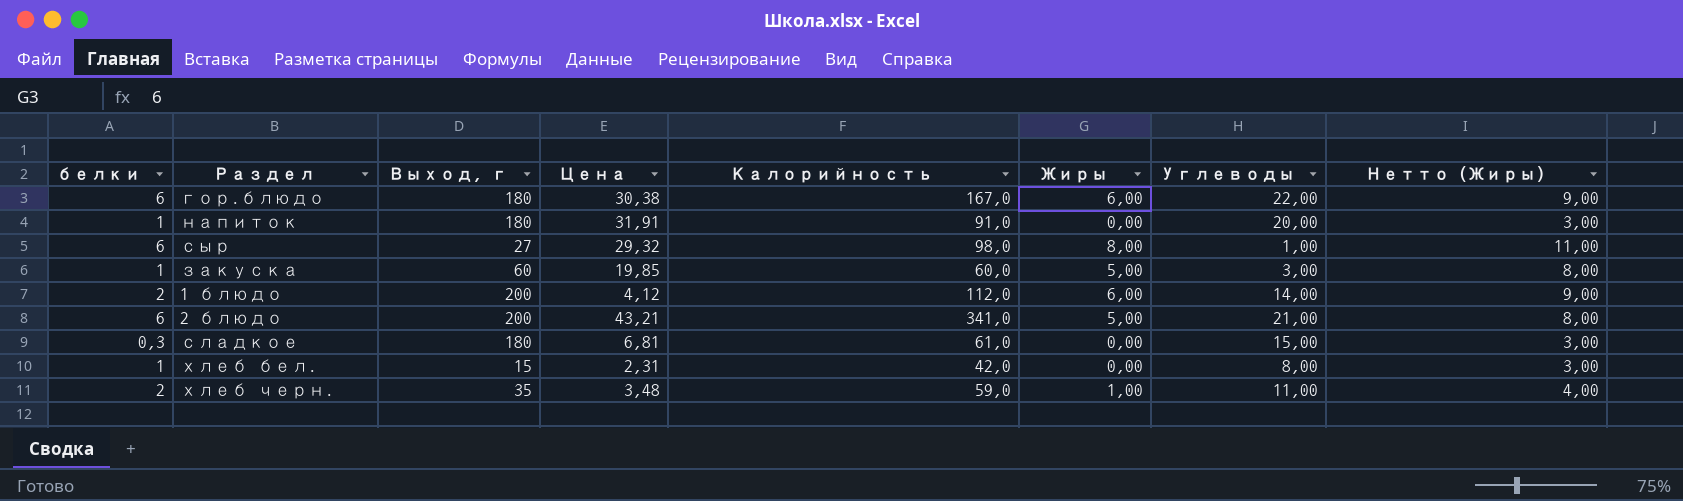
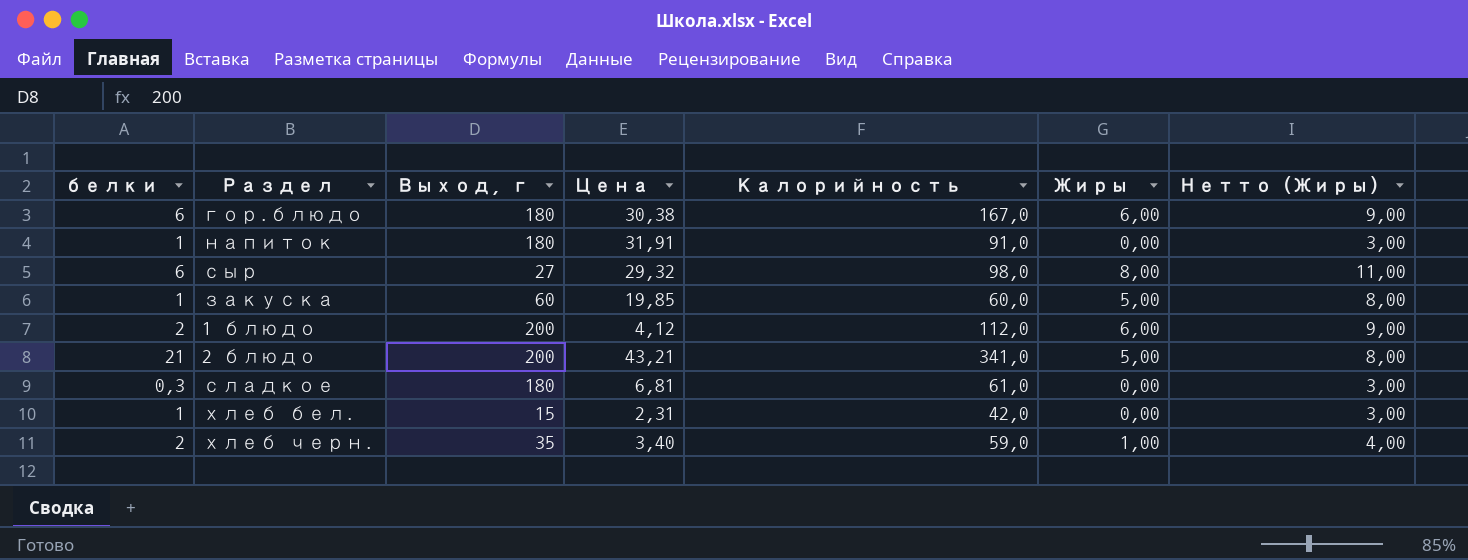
column Углеводы | position: 7 -> none
2 блюдо | белки: 6 -> 21
хлеб черн. | Цена: 3,48 -> 3,40

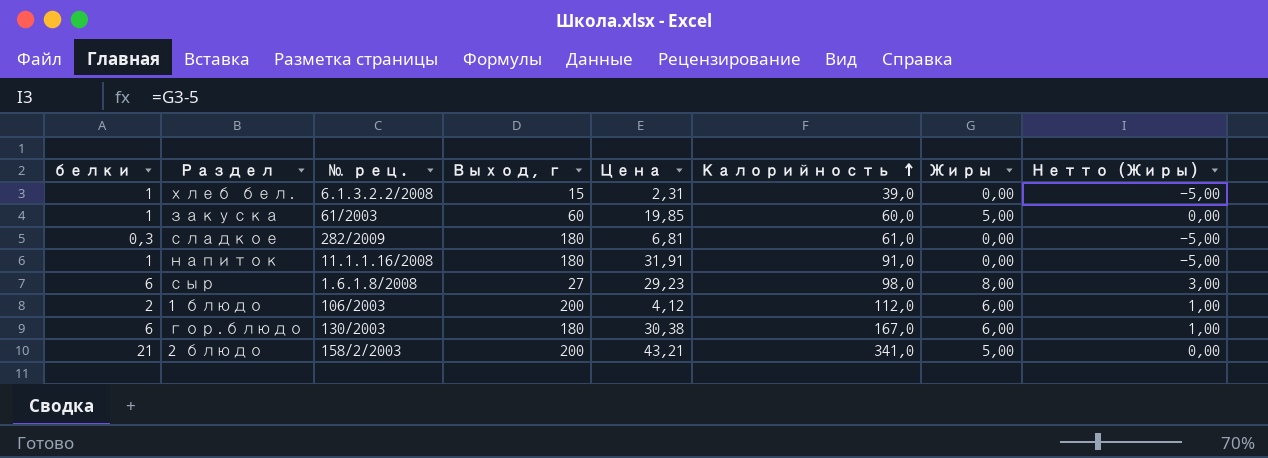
row order: none -> Калорийность ascending
column № рец. | position: none -> 3
column Нетто (Жиры) | formula: [Жиры] + 3 -> [Жиры] - 5
row хлеб черн.: 2 | 35 | 3,40 | 59,0 | 1,00 | 4,00 -> none
хлеб бел. | Калорийность: 42,0 -> 39,0
сыр | Цена: 29,32 -> 29,23

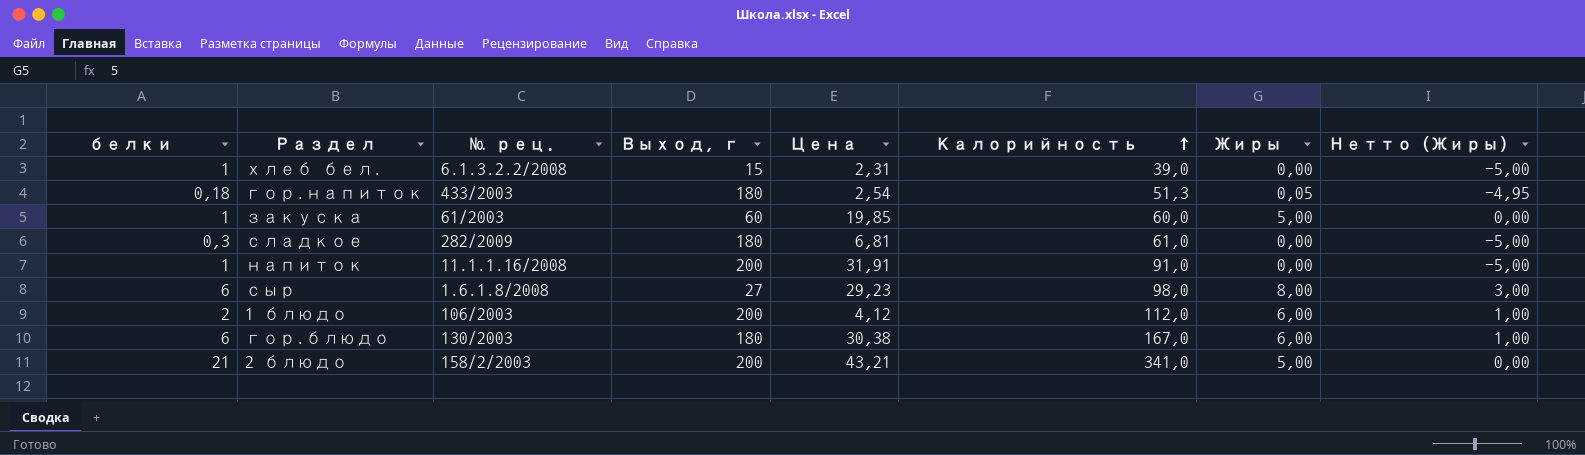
row гор.напиток: none -> 0,18 | 433/2003 | 180 | 2,54 | 51,3 | 0,05 | -4,95
напиток | Выход, г: 180 -> 200

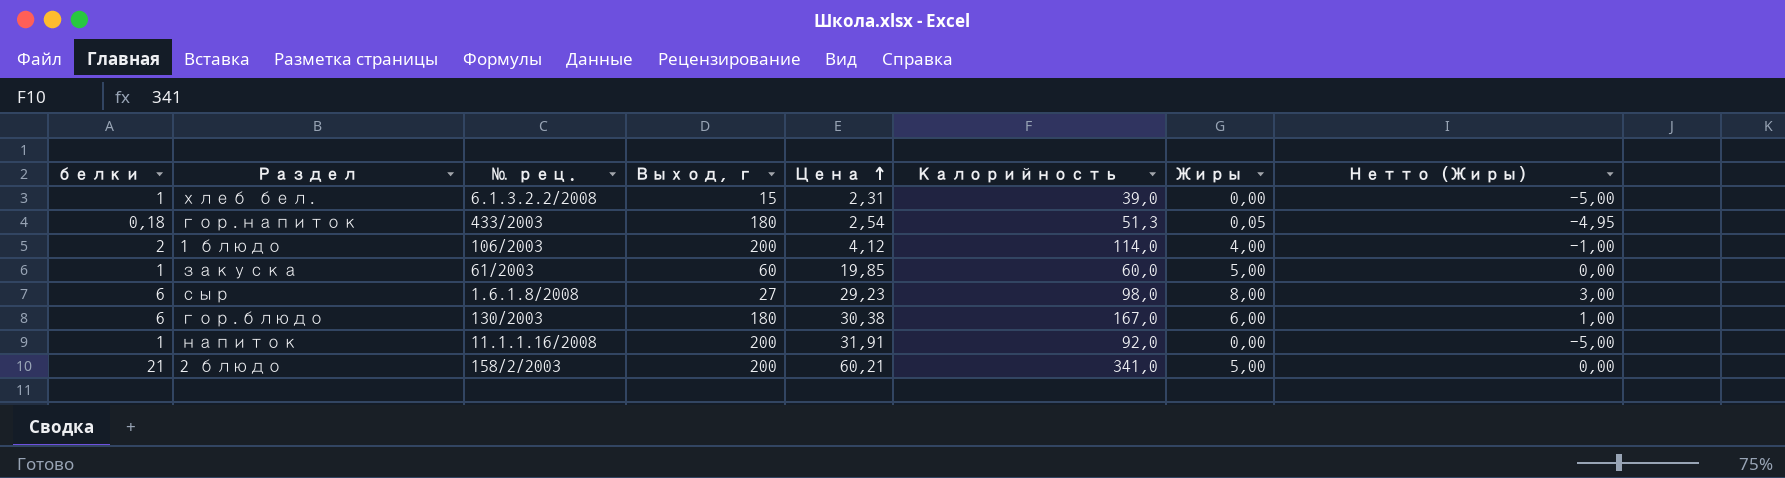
row order: Калорийность ascending -> Цена ascending
row сладкое: 0,3 | 282/2009 | 180 | 6,81 | 61,0 | 0,00 | -5,00 -> none
1 блюдо | Калорийность: 112,0 -> 114,0
1 блюдо | Жиры: 6,00 -> 4,00
1 блюдо | Нетто (Жиры): 1,00 -> -1,00
напиток | Калорийность: 91,0 -> 92,0
2 блюдо | Цена: 43,21 -> 60,21

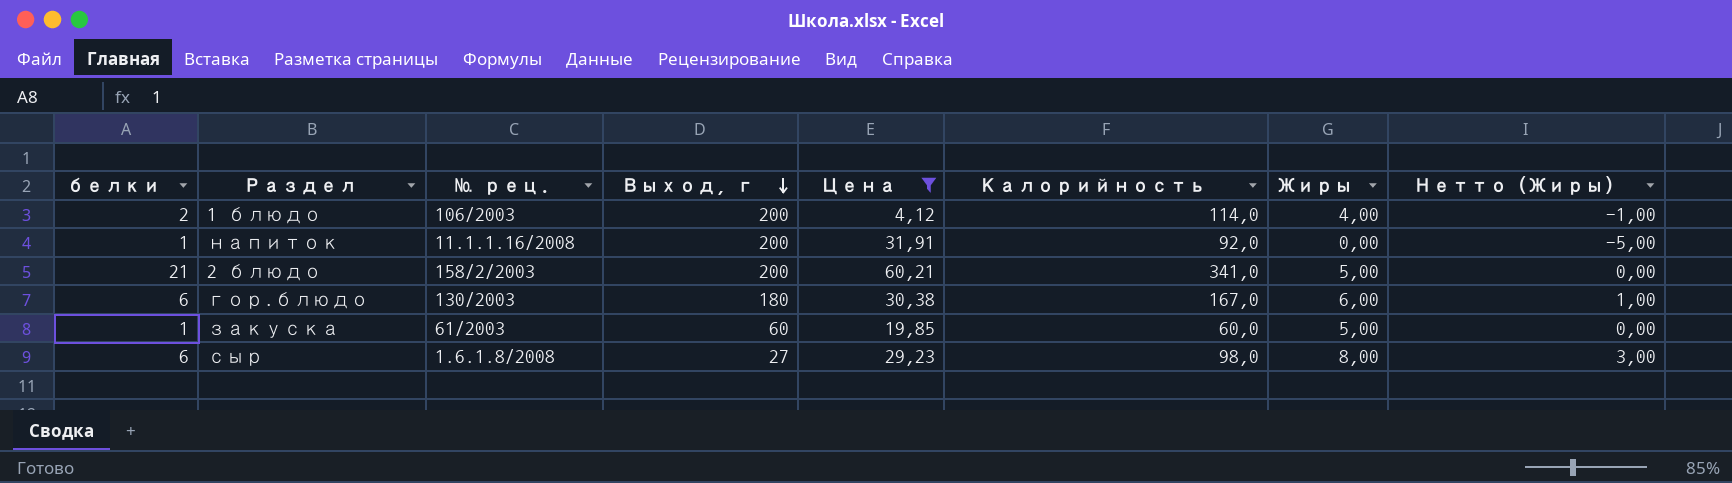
filter: none -> Цена >= 4,12
row order: Цена ascending -> Выход, г descending

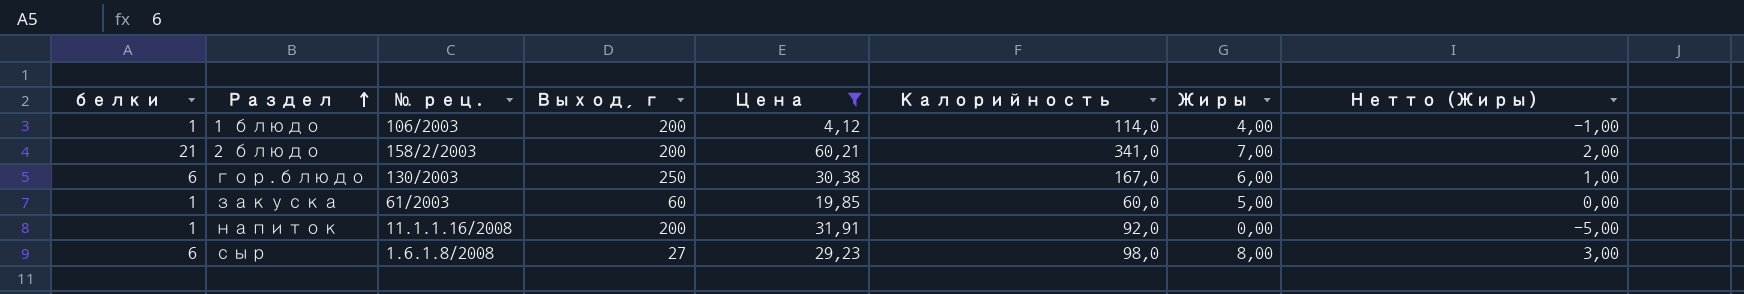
row order: Выход, г descending -> Раздел ascending
1 блюдо | белки: 2 -> 1
2 блюдо | Жиры: 5,00 -> 7,00
2 блюдо | Нетто (Жиры): 0,00 -> 2,00
гор.блюдо | Выход, г: 180 -> 250

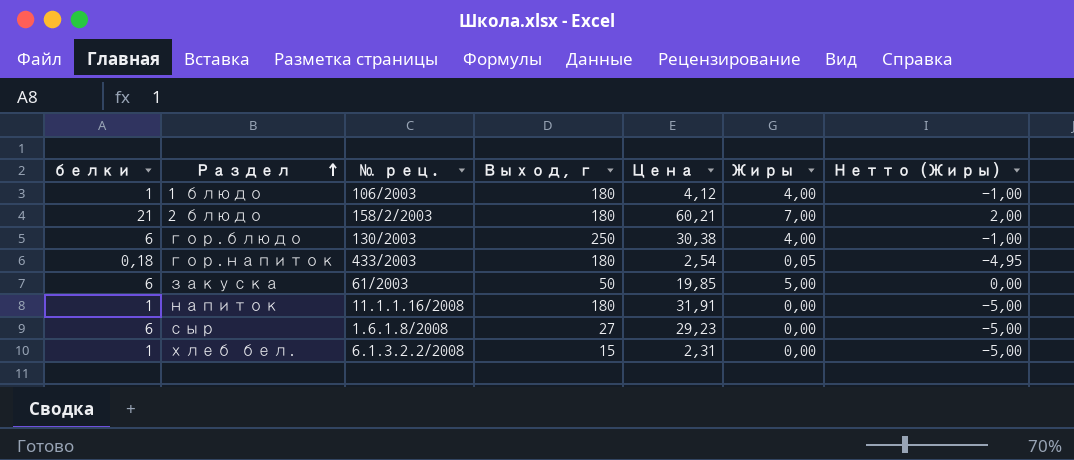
filter: Цена >= 4,12 -> none
column Калорийность | position: 6 -> none
1 блюдо | Выход, г: 200 -> 180
2 блюдо | Выход, г: 200 -> 180
гор.блюдо | Жиры: 6,00 -> 4,00
гор.блюдо | Нетто (Жиры): 1,00 -> -1,00
закуска | белки: 1 -> 6
закуска | Выход, г: 60 -> 50
напиток | Выход, г: 200 -> 180
сыр | Жиры: 8,00 -> 0,00
сыр | Нетто (Жиры): 3,00 -> -5,00

